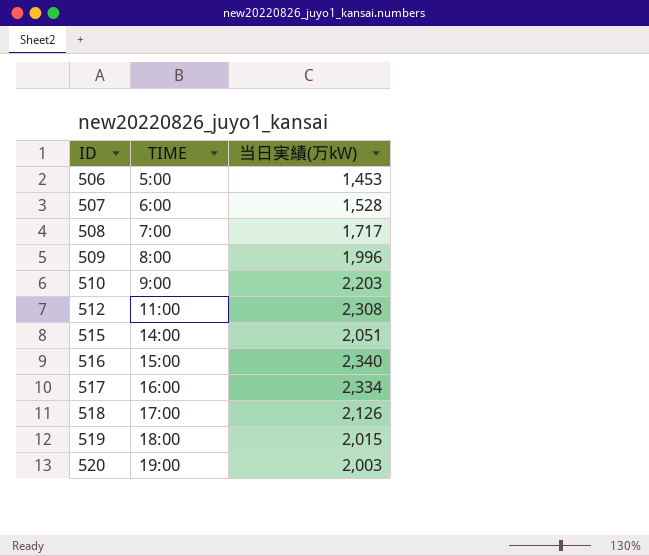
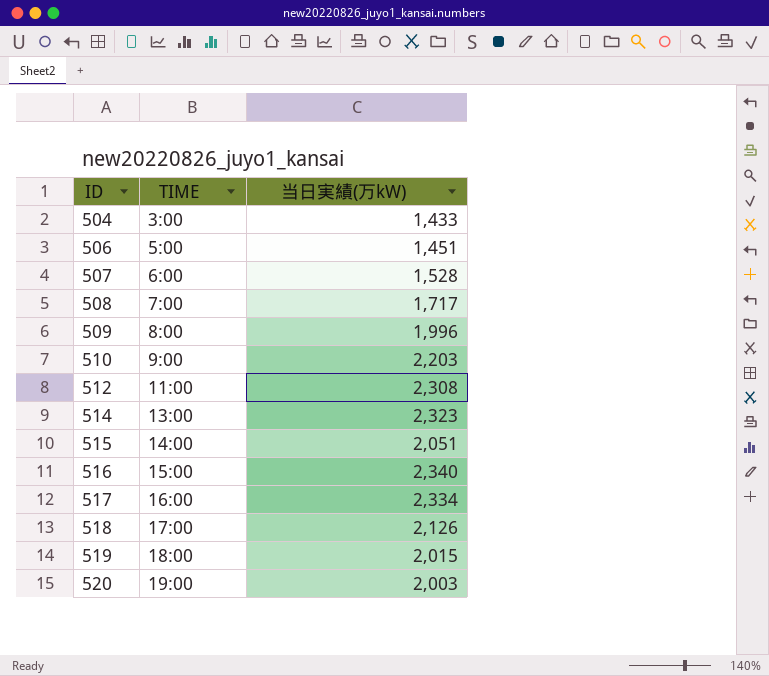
row 504: none -> 3:00 | 1,433
506 | 当日実績(万kW): 1,453 -> 1,451
row 514: none -> 13:00 | 2,323

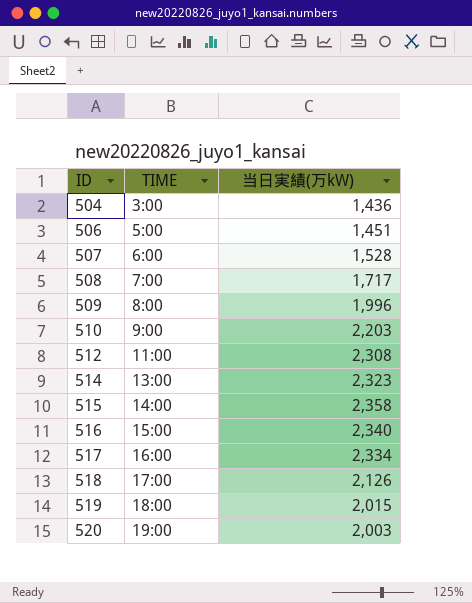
504 | 当日実績(万kW): 1,433 -> 1,436
515 | 当日実績(万kW): 2,051 -> 2,358

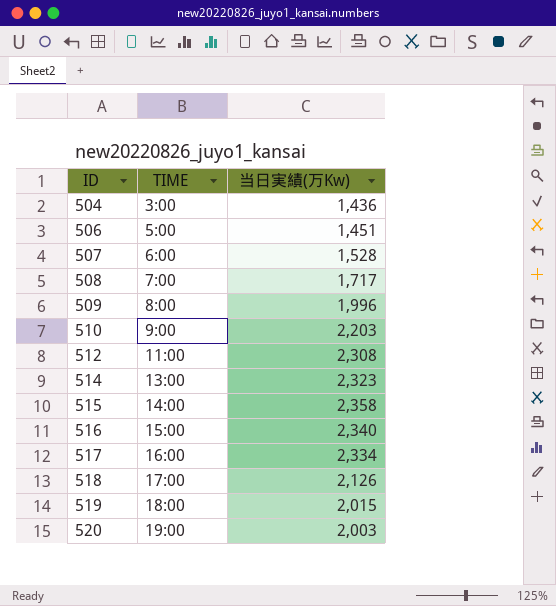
column name: 当日実績(万kW) -> 当日実績(万Kw)

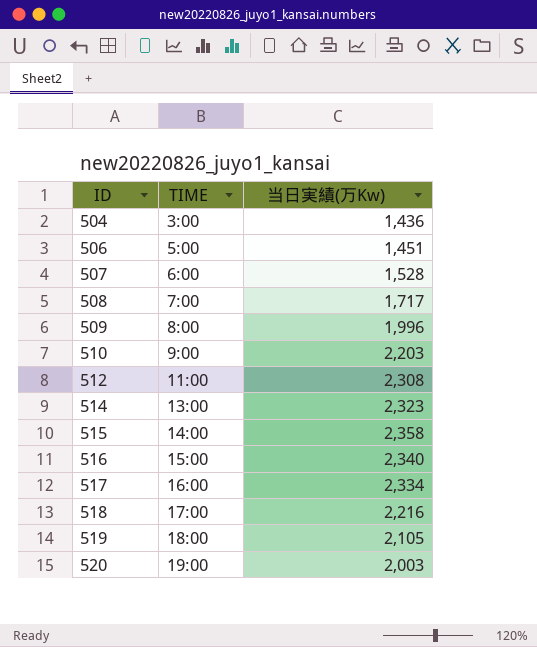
518 | 当日実績(万Kw): 2,126 -> 2,216
519 | 当日実績(万Kw): 2,015 -> 2,105

